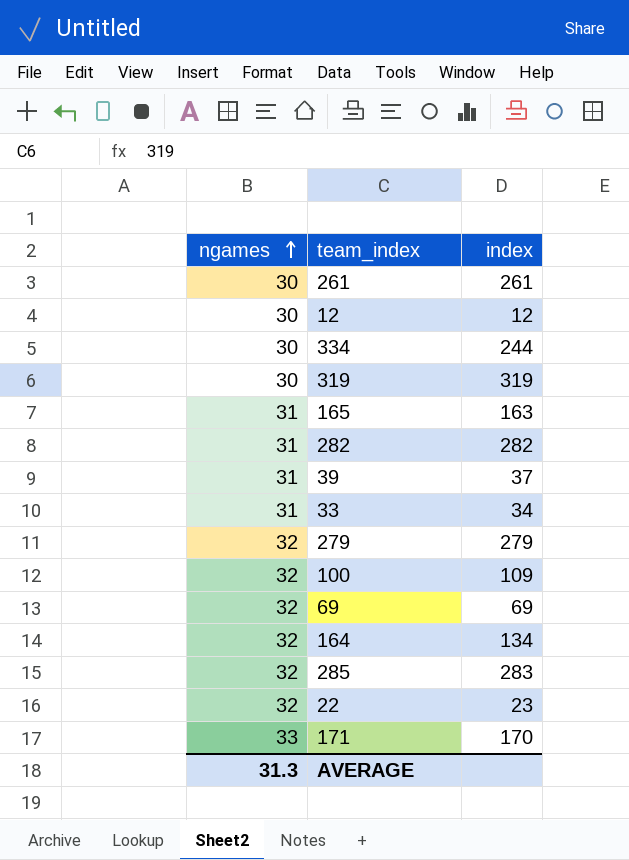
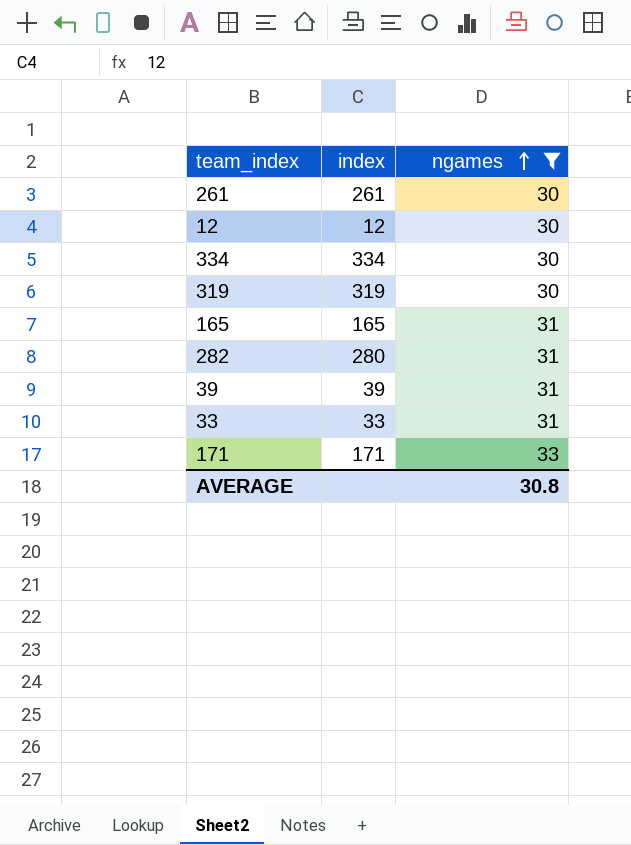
filter: none -> ngames != 32
column ngames | position: 1 -> 3
334 | index: 244 -> 334
165 | index: 163 -> 165
282 | index: 282 -> 280
39 | index: 37 -> 39
33 | index: 34 -> 33
171 | index: 170 -> 171
AVERAGE | ngames: 31.3 -> 30.8

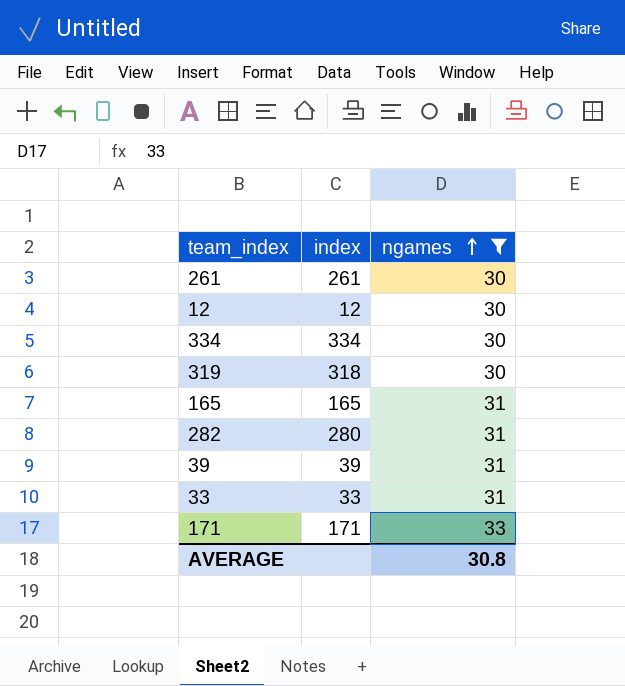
319 | index: 319 -> 318

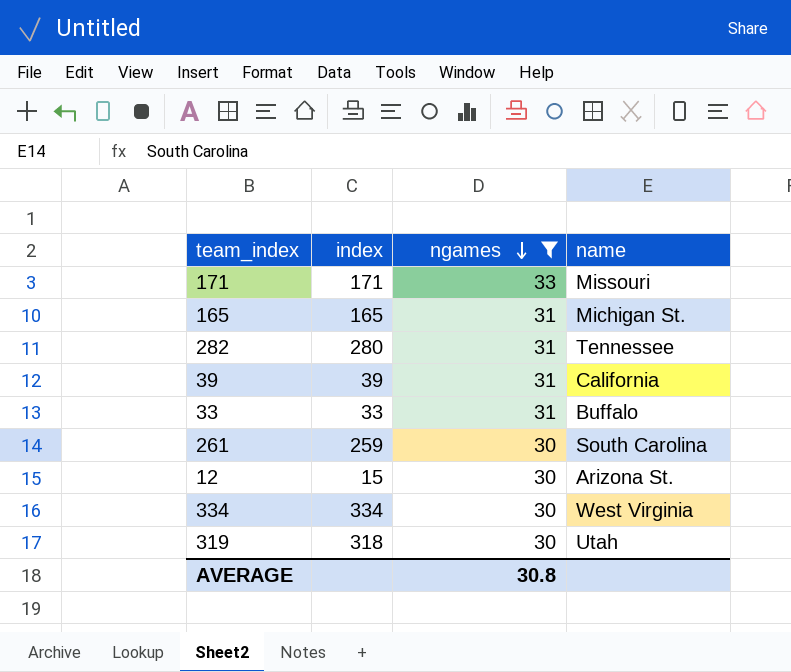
row order: ngames ascending -> ngames descending
column name | position: none -> 4
261 | index: 261 -> 259
12 | index: 12 -> 15

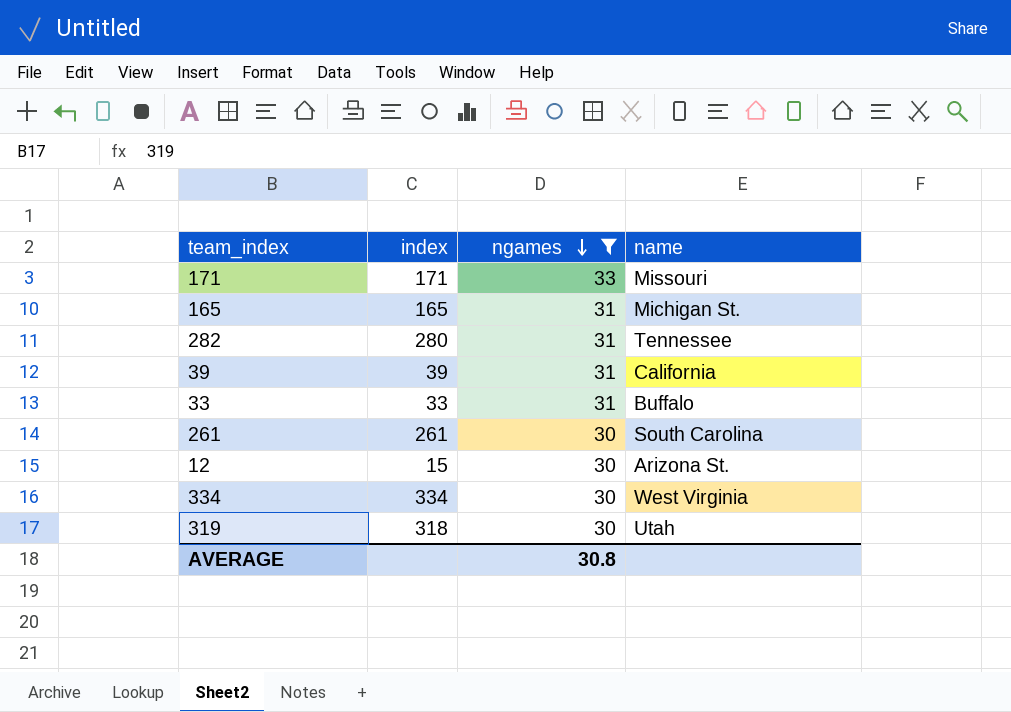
261 | index: 259 -> 261

